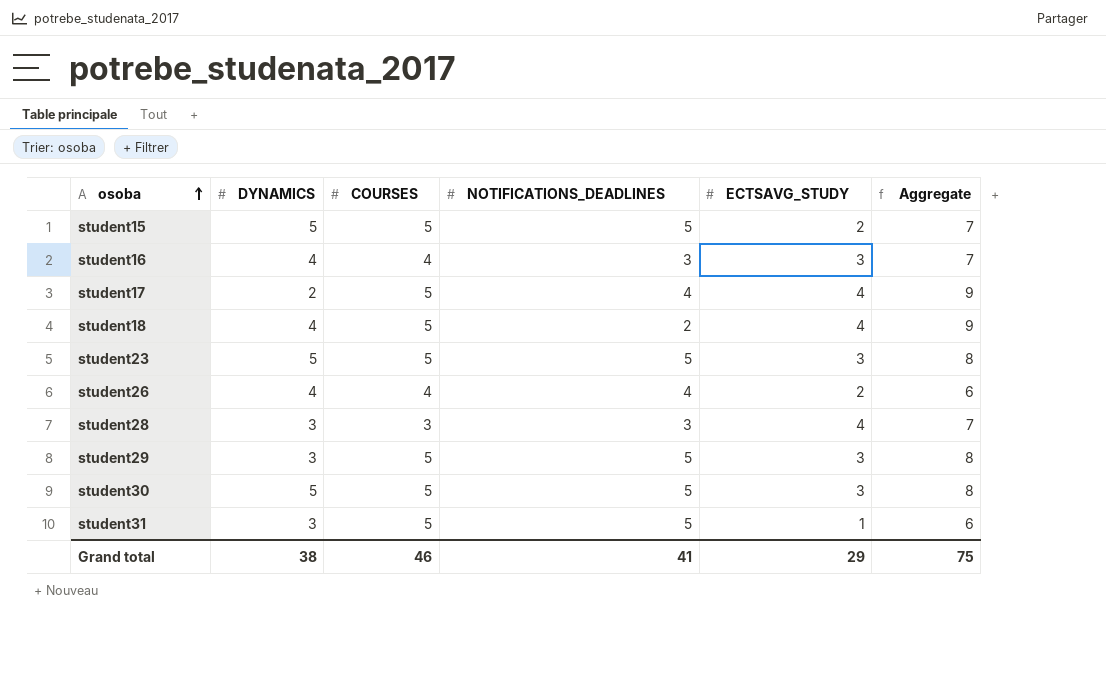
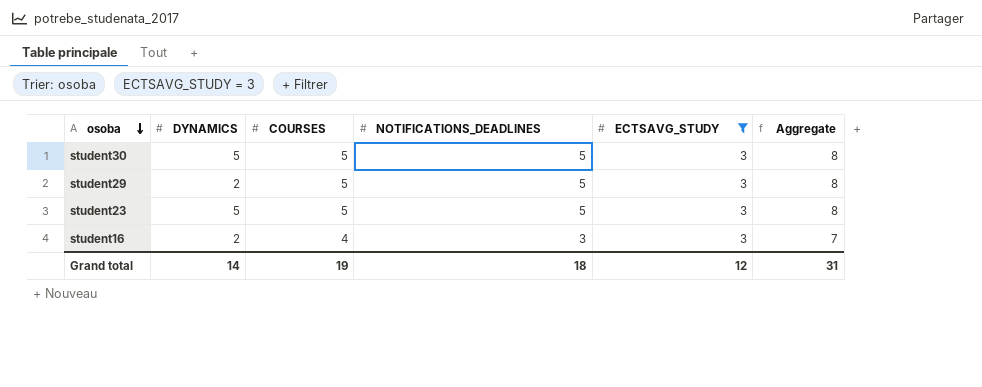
filter: none -> ECTSAVG_STUDY = 3
row order: osoba ascending -> osoba descending
student29 | DYNAMICS: 3 -> 2
student16 | DYNAMICS: 4 -> 2
Grand total | DYNAMICS: 38 -> 14
Grand total | COURSES: 46 -> 19
Grand total | NOTIFICATIONS_DEADLINES: 41 -> 18
Grand total | ECTSAVG_STUDY: 29 -> 12
Grand total | Aggregate: 75 -> 31

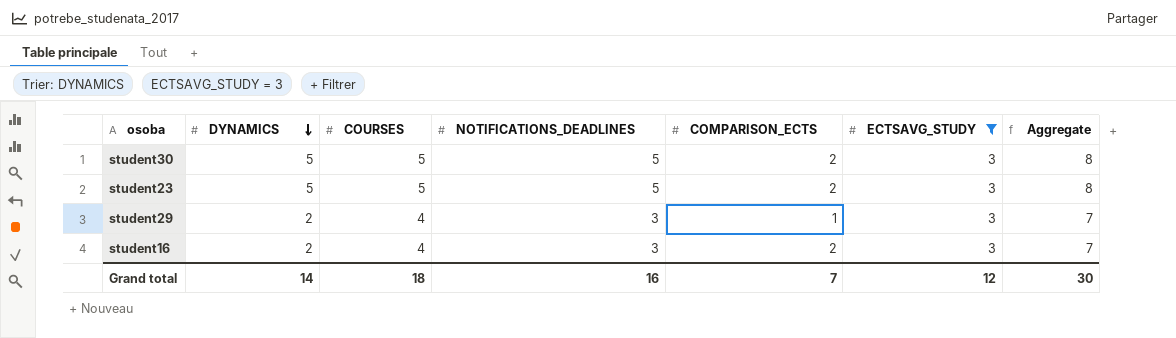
row order: osoba descending -> DYNAMICS descending
column COMPARISON_ECTS | position: none -> 5
student29 | COURSES: 5 -> 4
student29 | NOTIFICATIONS_DEADLINES: 5 -> 3
student29 | Aggregate: 8 -> 7
Grand total | COURSES: 19 -> 18
Grand total | NOTIFICATIONS_DEADLINES: 18 -> 16
Grand total | Aggregate: 31 -> 30

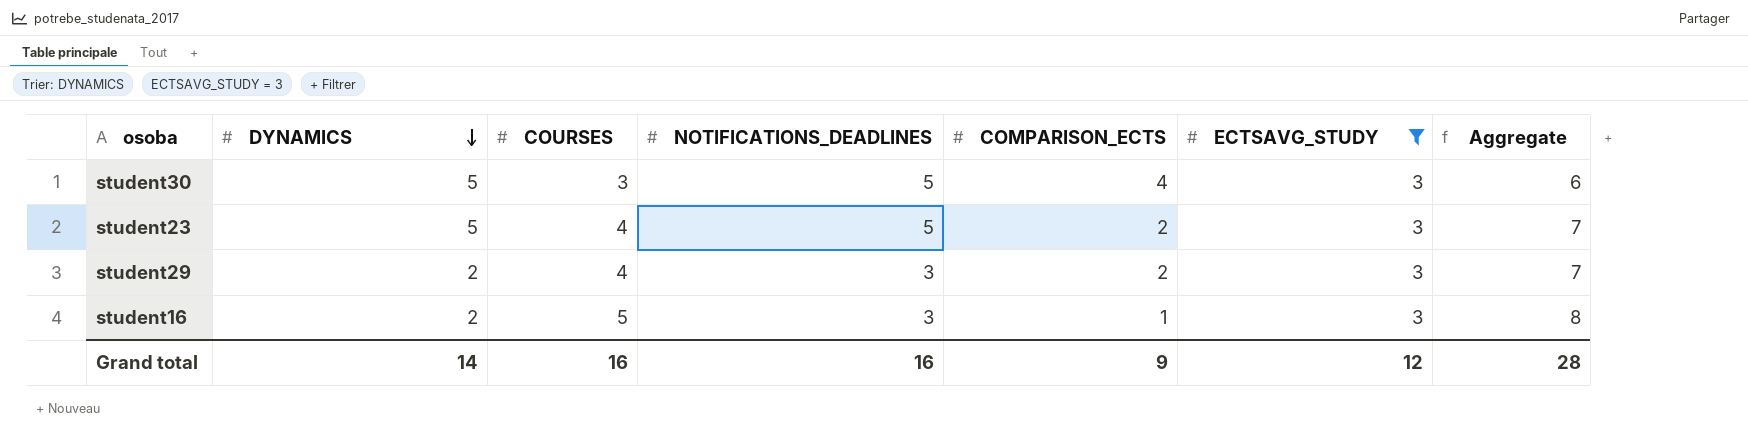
student30 | COURSES: 5 -> 3
student30 | COMPARISON_ECTS: 2 -> 4
student30 | Aggregate: 8 -> 6
student23 | COURSES: 5 -> 4
student23 | Aggregate: 8 -> 7
student29 | COMPARISON_ECTS: 1 -> 2
student16 | COURSES: 4 -> 5
student16 | COMPARISON_ECTS: 2 -> 1
student16 | Aggregate: 7 -> 8
Grand total | COURSES: 18 -> 16
Grand total | COMPARISON_ECTS: 7 -> 9
Grand total | Aggregate: 30 -> 28

